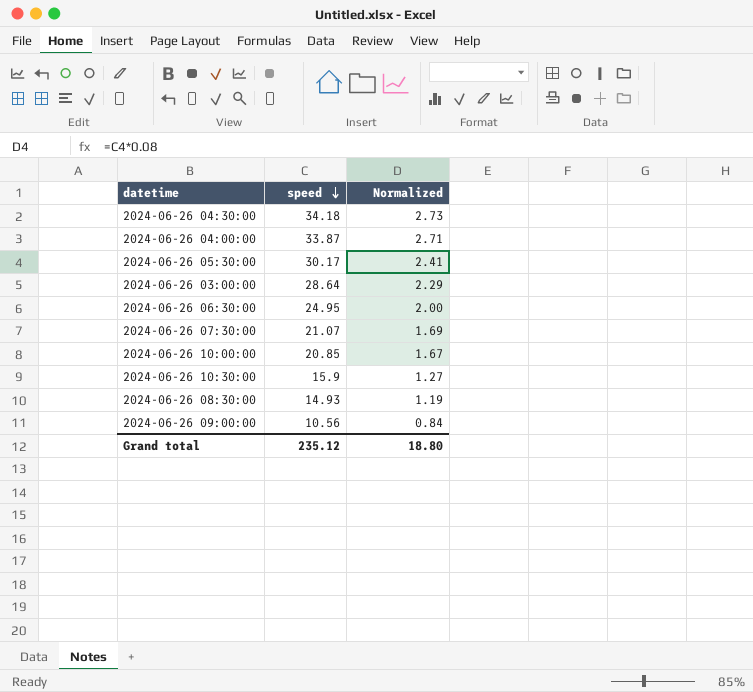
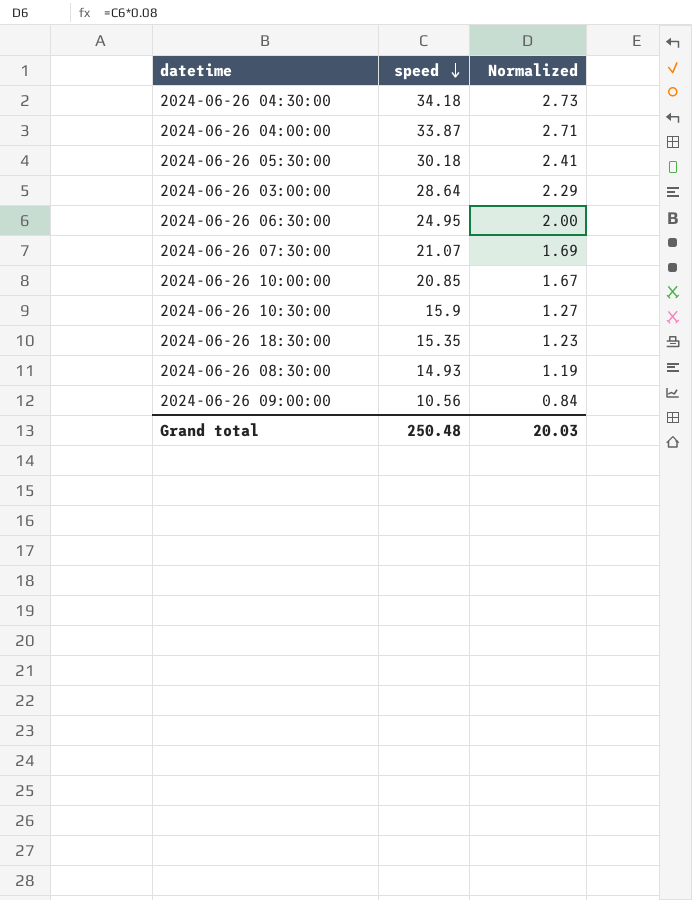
2024-06-26 05:30:00 | speed: 30.17 -> 30.18
row 2024-06-26 18:30:00: none -> 15.35 | 1.23
Grand total | speed: 235.12 -> 250.48
Grand total | Normalized: 18.80 -> 20.03

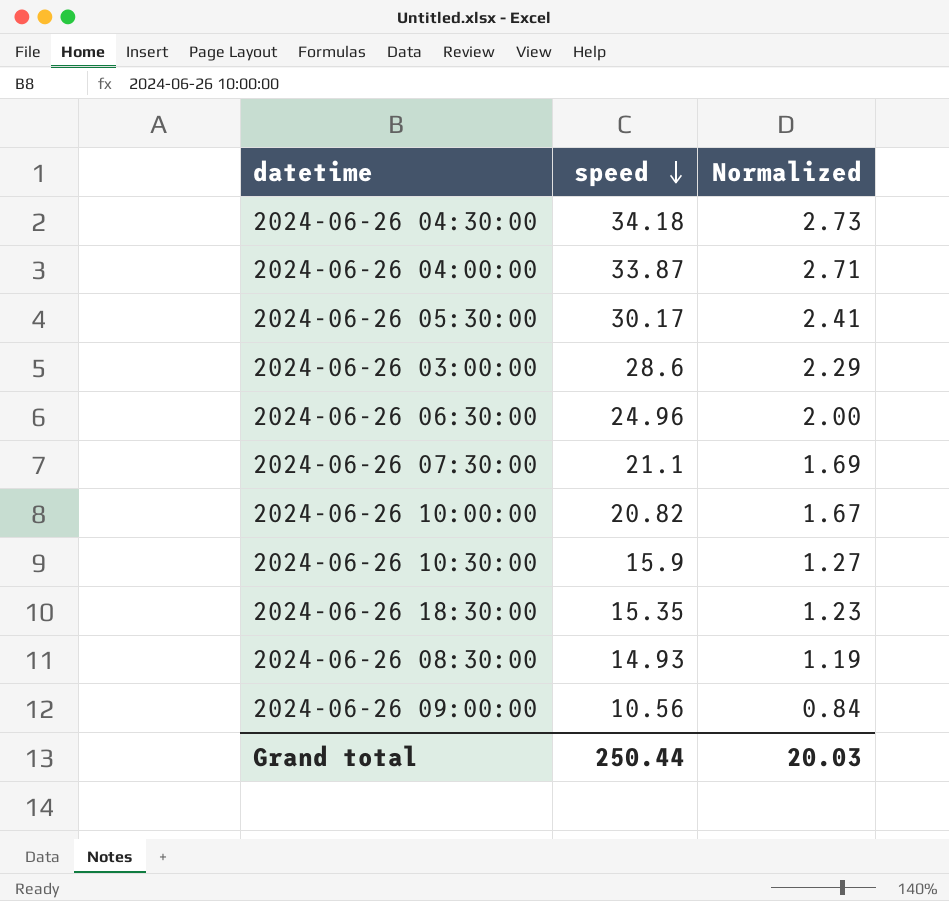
2024-06-26 05:30:00 | speed: 30.18 -> 30.17
2024-06-26 03:00:00 | speed: 28.64 -> 28.6
2024-06-26 06:30:00 | speed: 24.95 -> 24.96
2024-06-26 07:30:00 | speed: 21.07 -> 21.1
2024-06-26 10:00:00 | speed: 20.85 -> 20.82
Grand total | speed: 250.48 -> 250.44

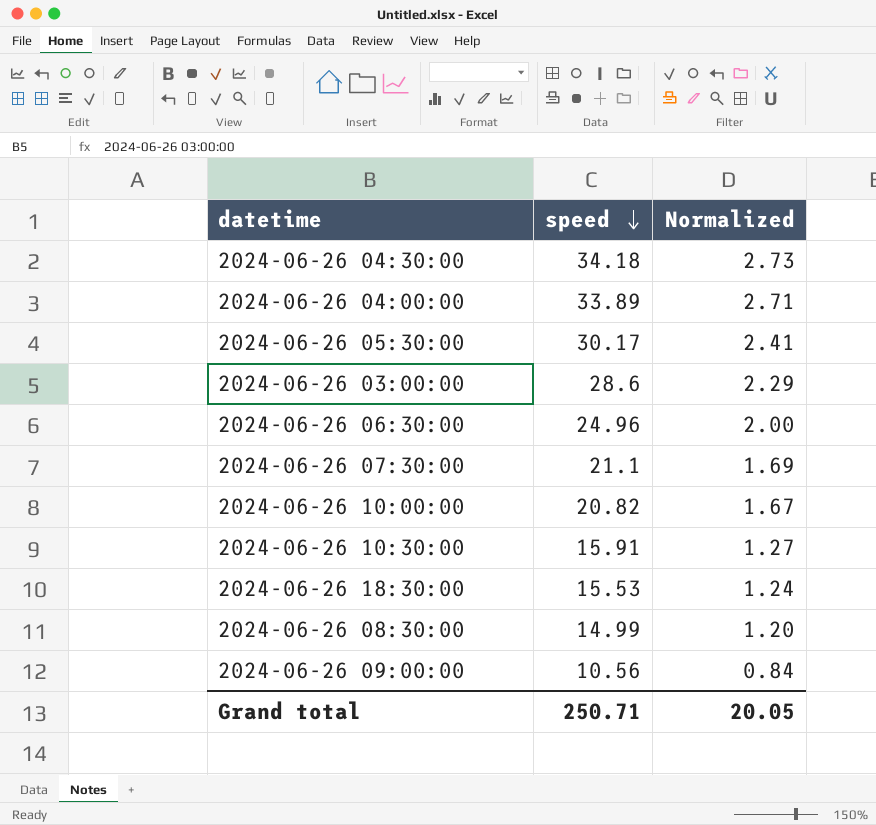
2024-06-26 04:00:00 | speed: 33.87 -> 33.89
2024-06-26 10:30:00 | speed: 15.9 -> 15.91
2024-06-26 18:30:00 | speed: 15.35 -> 15.53
2024-06-26 18:30:00 | Normalized: 1.23 -> 1.24
2024-06-26 08:30:00 | speed: 14.93 -> 14.99
2024-06-26 08:30:00 | Normalized: 1.19 -> 1.20
Grand total | speed: 250.44 -> 250.71
Grand total | Normalized: 20.03 -> 20.05

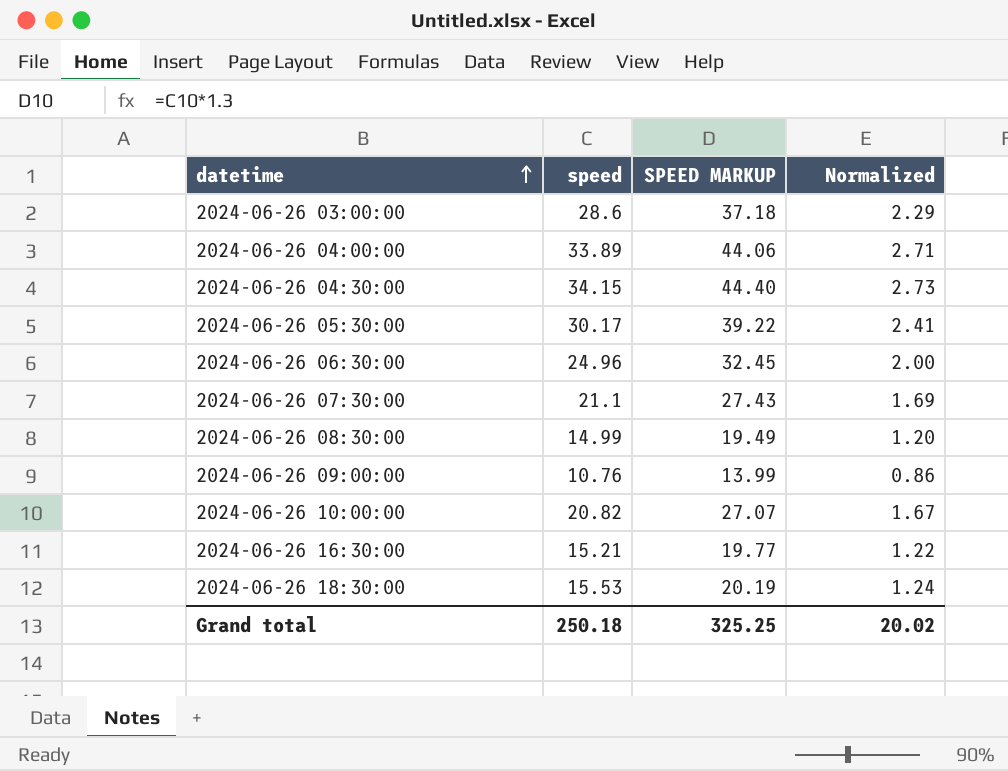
row order: speed descending -> datetime ascending
column SPEED MARKUP | formula: none -> [speed] * 1.3
row 2024-06-26 10:30:00: 15.91 | 1.27 -> none
2024-06-26 04:30:00 | speed: 34.18 -> 34.15
2024-06-26 09:00:00 | speed: 10.56 -> 10.76
2024-06-26 09:00:00 | Normalized: 0.84 -> 0.86
row 2024-06-26 16:30:00: none -> 15.21 | 19.77 | 1.22
Grand total | speed: 250.71 -> 250.18
Grand total | Normalized: 20.05 -> 20.02

